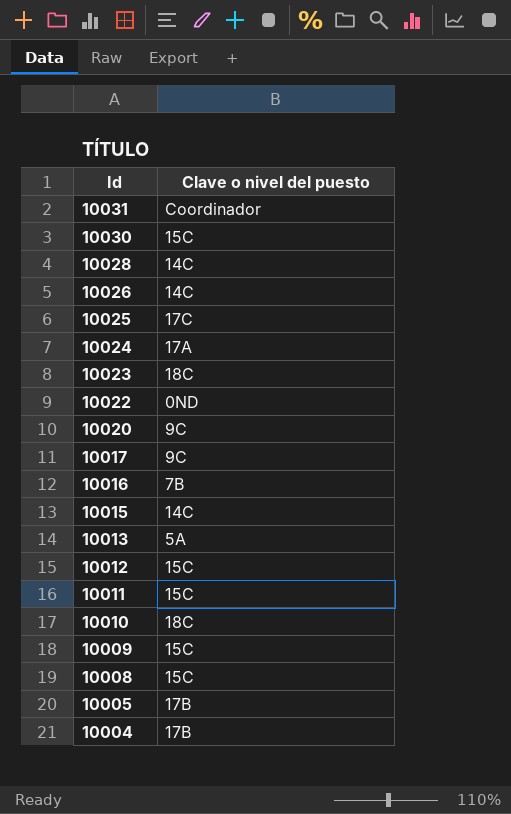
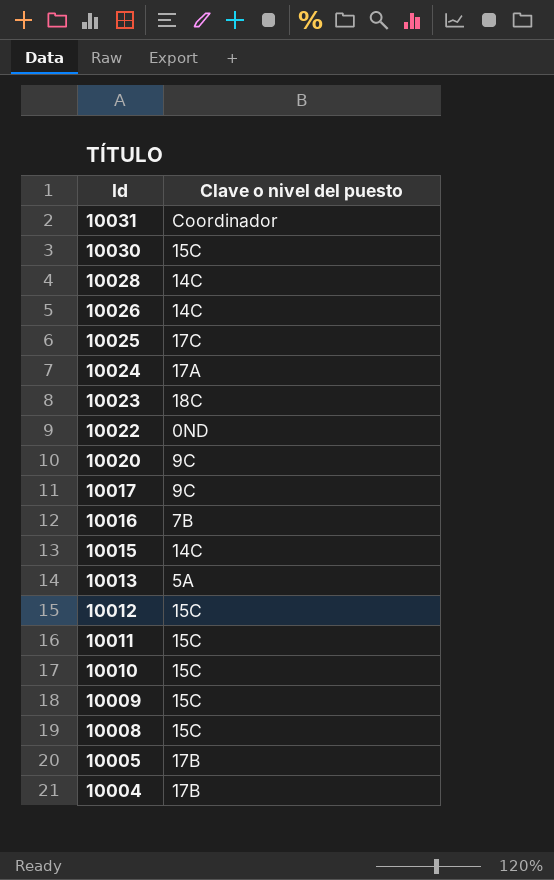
10010 | Clave o nivel del puesto: 18C -> 15C

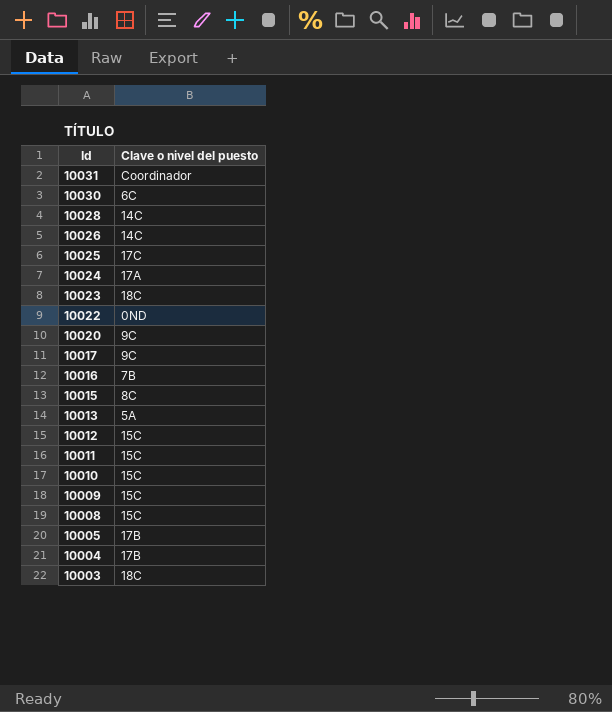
10030 | Clave o nivel del puesto: 15C -> 6C
10015 | Clave o nivel del puesto: 14C -> 8C
row 10003: none -> 18C

